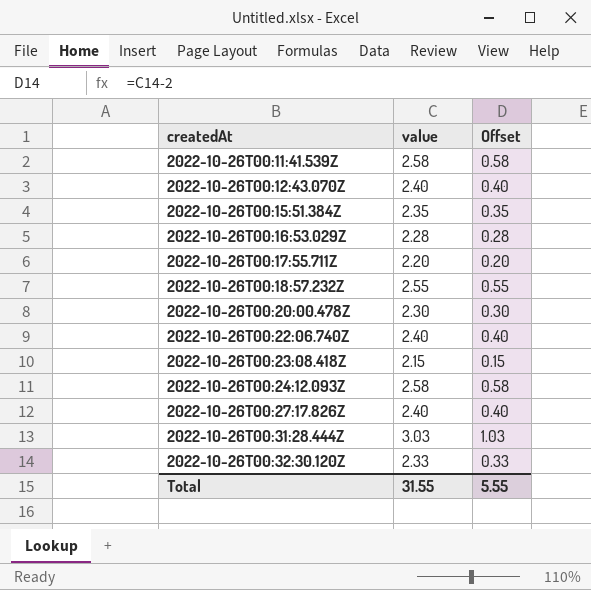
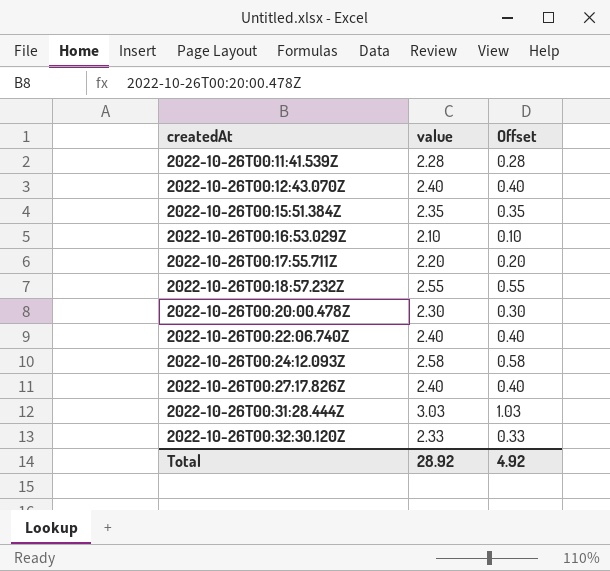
row 2022-10-26T00:23:08.418Z: 2.15 | 0.15 -> none
2022-10-26T00:11:41.539Z | value: 2.58 -> 2.28
2022-10-26T00:11:41.539Z | Offset: 0.58 -> 0.28
2022-10-26T00:16:53.029Z | value: 2.28 -> 2.10
2022-10-26T00:16:53.029Z | Offset: 0.28 -> 0.10
Total | value: 31.55 -> 28.92
Total | Offset: 5.55 -> 4.92

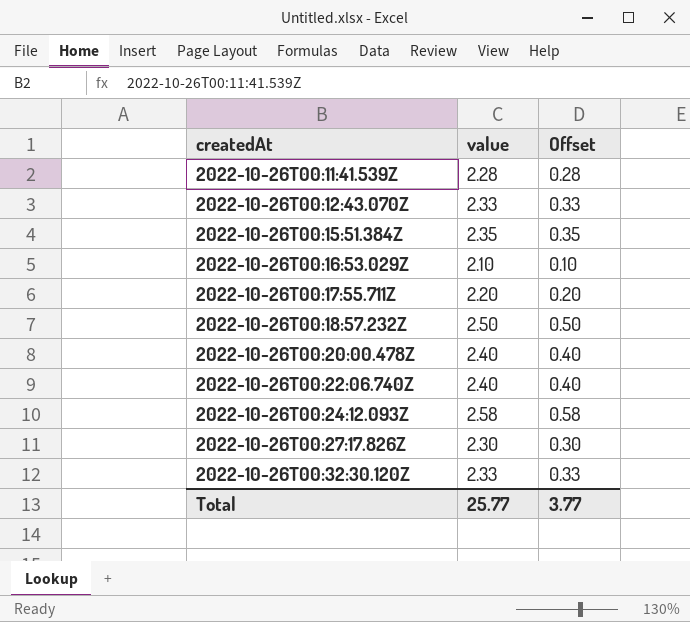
row 2022-10-26T00:31:28.444Z: 3.03 | 1.03 -> none
2022-10-26T00:12:43.070Z | value: 2.40 -> 2.33
2022-10-26T00:12:43.070Z | Offset: 0.40 -> 0.33
2022-10-26T00:18:57.232Z | value: 2.55 -> 2.50
2022-10-26T00:18:57.232Z | Offset: 0.55 -> 0.50
2022-10-26T00:20:00.478Z | value: 2.30 -> 2.40
2022-10-26T00:20:00.478Z | Offset: 0.30 -> 0.40
2022-10-26T00:27:17.826Z | value: 2.40 -> 2.30
2022-10-26T00:27:17.826Z | Offset: 0.40 -> 0.30
Total | value: 28.92 -> 25.77
Total | Offset: 4.92 -> 3.77

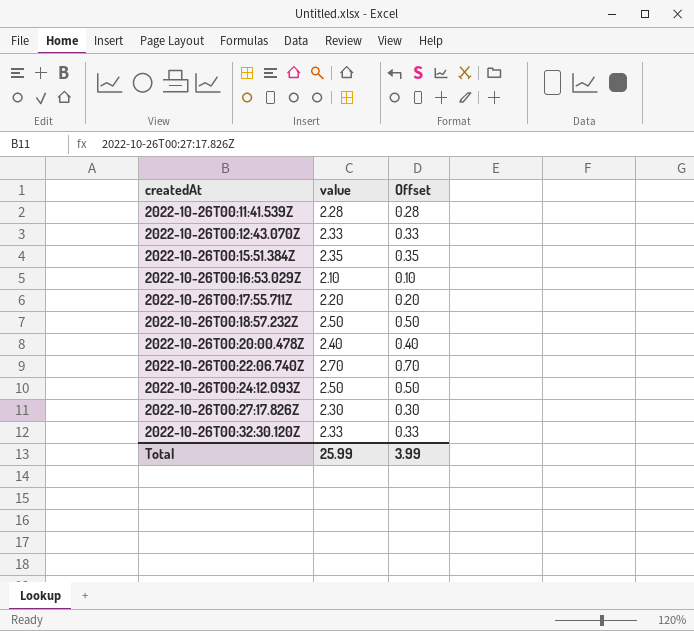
2022-10-26T00:22:06.740Z | value: 2.40 -> 2.70
2022-10-26T00:22:06.740Z | Offset: 0.40 -> 0.70
2022-10-26T00:24:12.093Z | value: 2.58 -> 2.50
2022-10-26T00:24:12.093Z | Offset: 0.58 -> 0.50
Total | value: 25.77 -> 25.99
Total | Offset: 3.77 -> 3.99

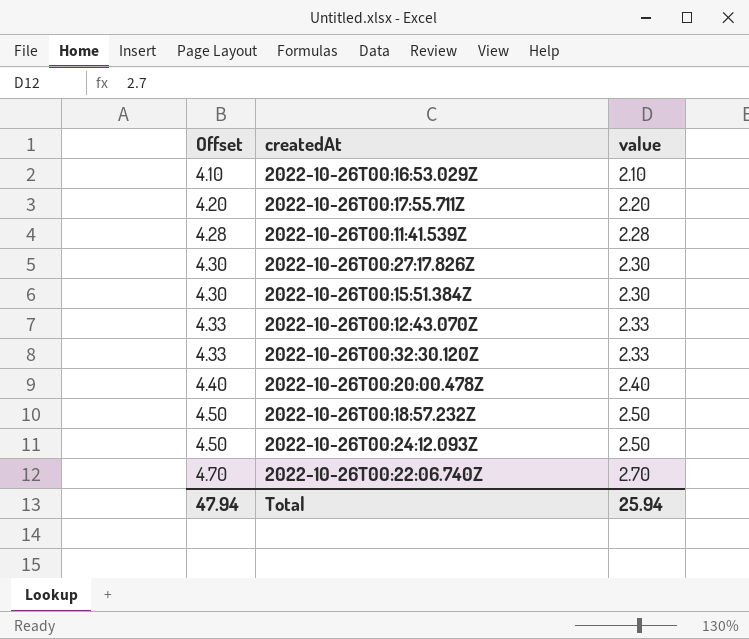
row order: createdAt ascending -> Offset ascending
column Offset | formula: [value] - 2 -> [value] + 2
column Offset | position: 3 -> 1
2022-10-26T00:15:51.384Z | value: 2.35 -> 2.30
Total | Offset: 3.99 -> 47.94
Total | value: 25.99 -> 25.94

